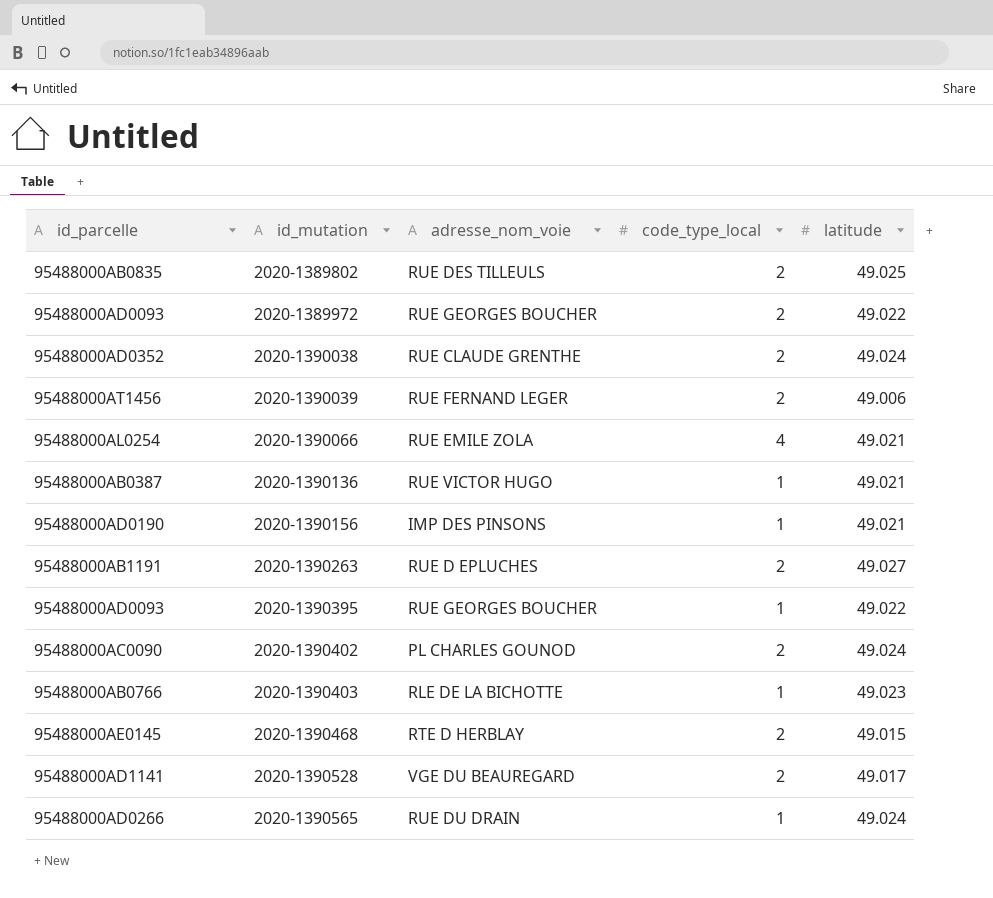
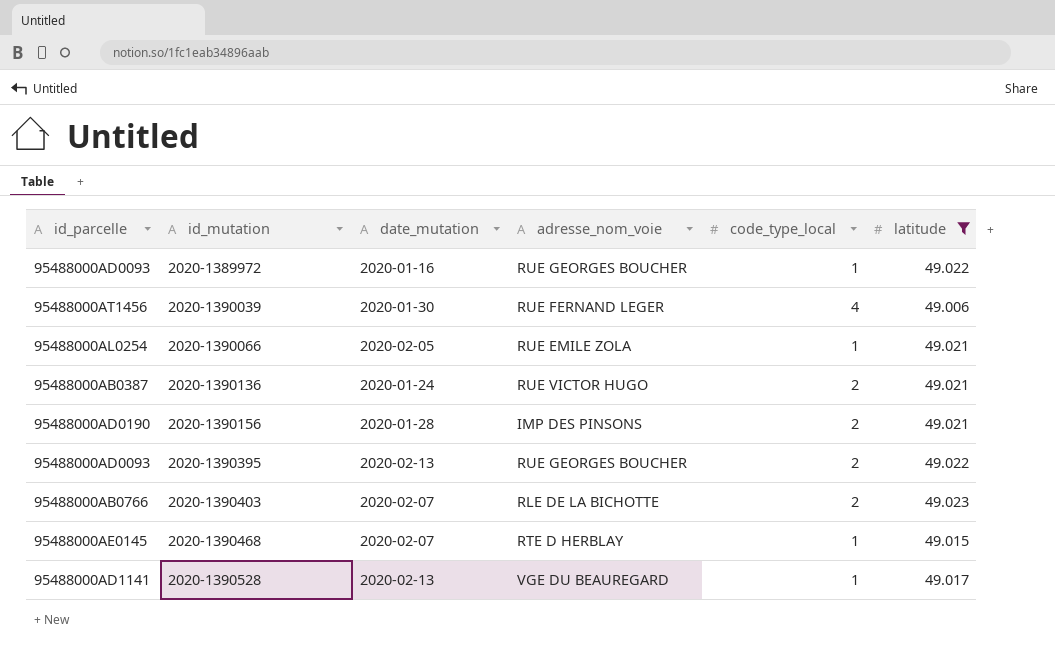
filter: none -> latitude <= 49.023
column date_mutation | position: none -> 3
2020-1389972 | code_type_local: 2 -> 1
2020-1390039 | code_type_local: 2 -> 4
2020-1390066 | code_type_local: 4 -> 1
2020-1390136 | code_type_local: 1 -> 2
2020-1390156 | code_type_local: 1 -> 2
2020-1390395 | code_type_local: 1 -> 2
2020-1390403 | code_type_local: 1 -> 2
2020-1390468 | code_type_local: 2 -> 1
2020-1390528 | code_type_local: 2 -> 1

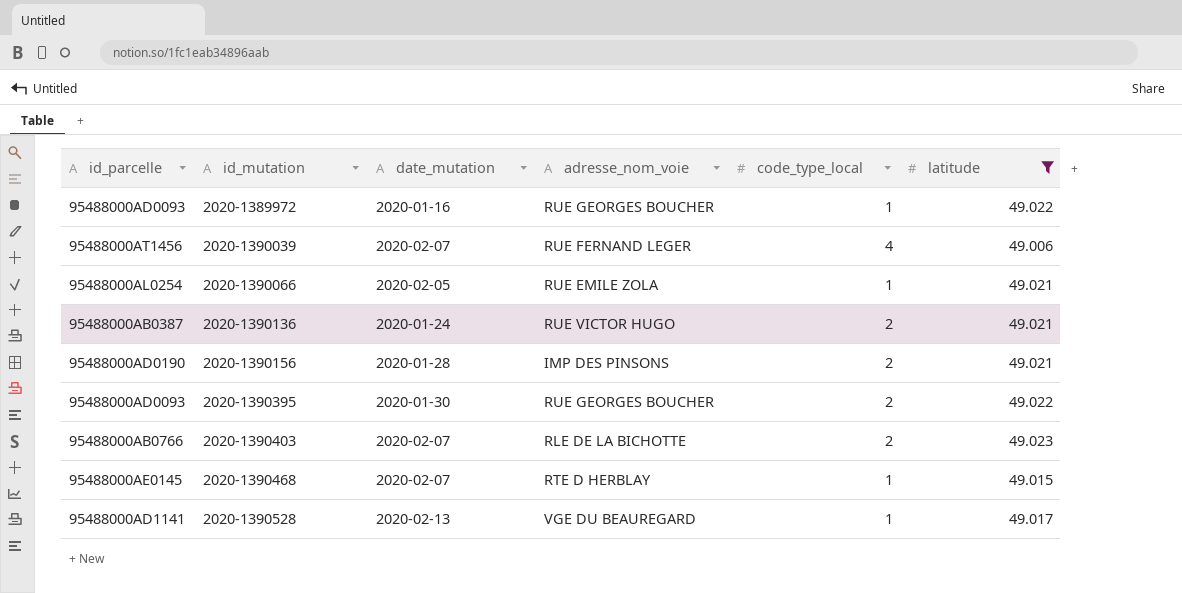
2020-1390039 | date_mutation: 2020-01-30 -> 2020-02-07
2020-1390395 | date_mutation: 2020-02-13 -> 2020-01-30

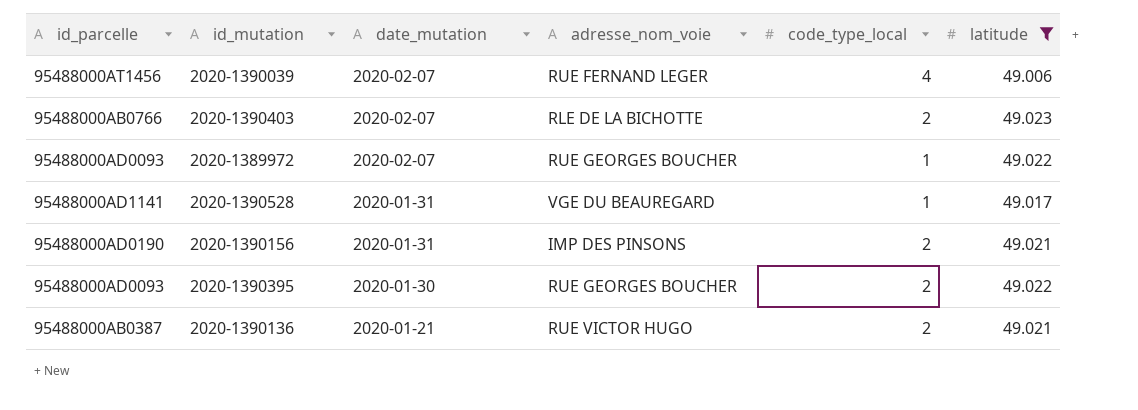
row order: id_mutation ascending -> date_mutation descending
row 2020-1390066: 95488000AL0254 | 2020-02-05 | RUE EMILE ZOLA | 1 | 49.021 -> none
row 2020-1390468: 95488000AE0145 | 2020-02-07 | RTE D HERBLAY | 1 | 49.015 -> none
2020-1389972 | date_mutation: 2020-01-16 -> 2020-02-07
2020-1390528 | date_mutation: 2020-02-13 -> 2020-01-31
2020-1390156 | date_mutation: 2020-01-28 -> 2020-01-31
2020-1390136 | date_mutation: 2020-01-24 -> 2020-01-21

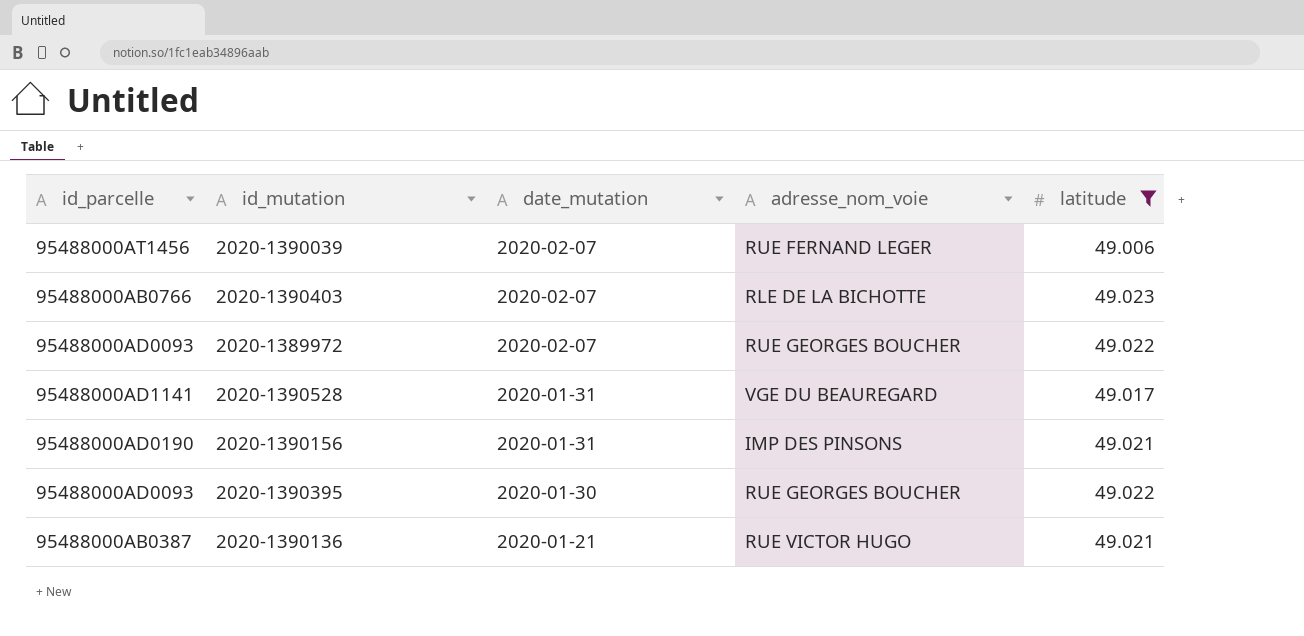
column code_type_local | position: 5 -> none

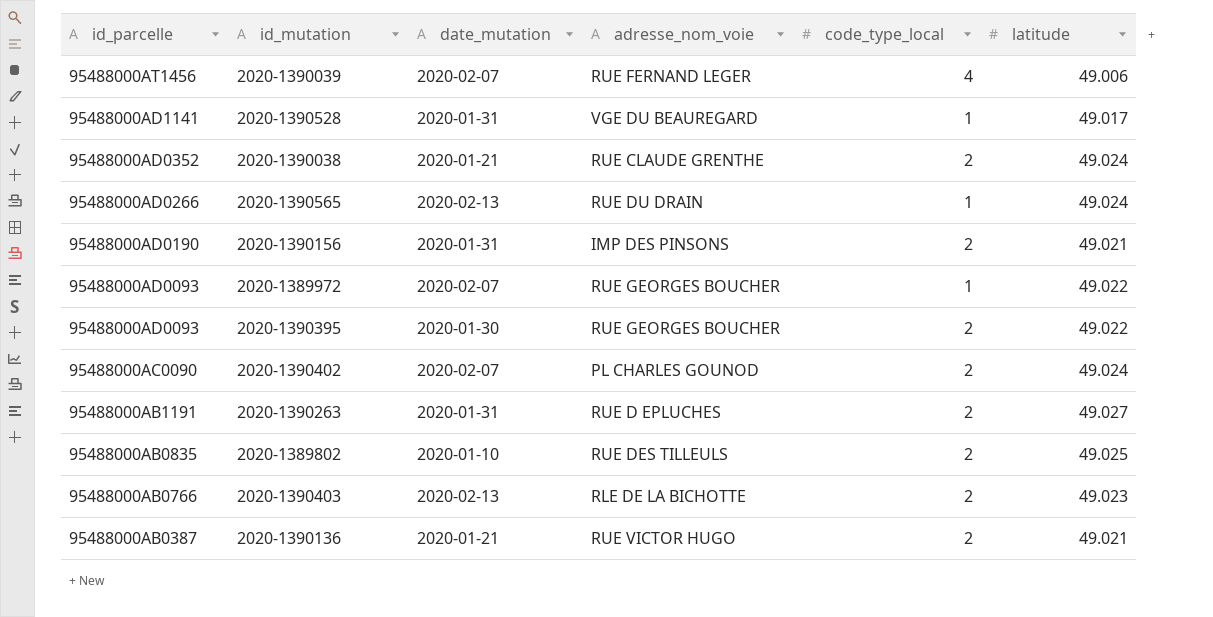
filter: latitude <= 49.023 -> none
row order: date_mutation descending -> id_parcelle descending
column code_type_local | position: none -> 5
2020-1390403 | date_mutation: 2020-02-07 -> 2020-02-13

